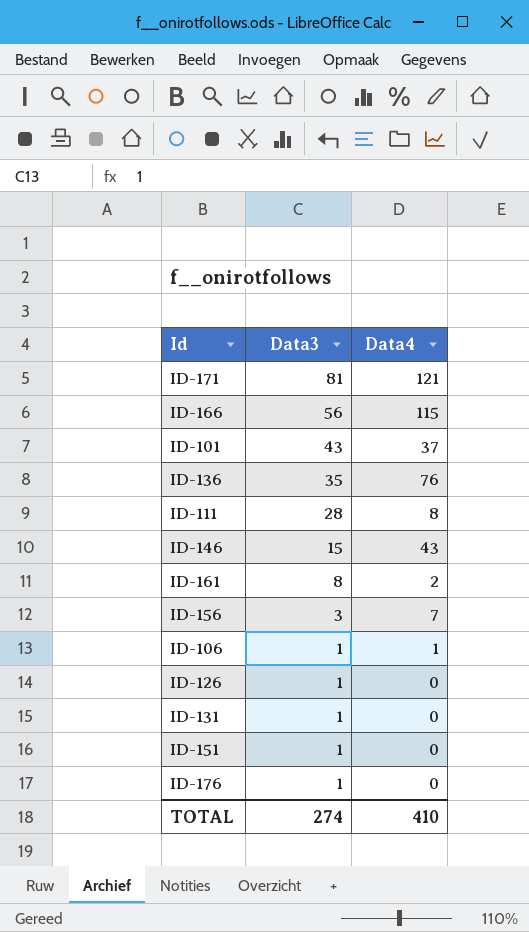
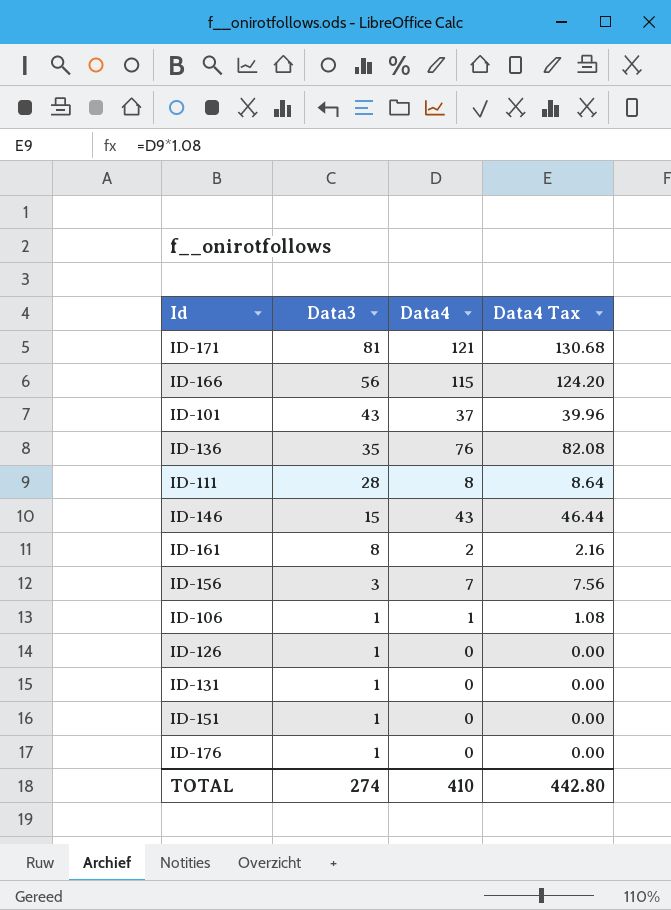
column Data4 Tax | formula: none -> [Data4] * 1.08

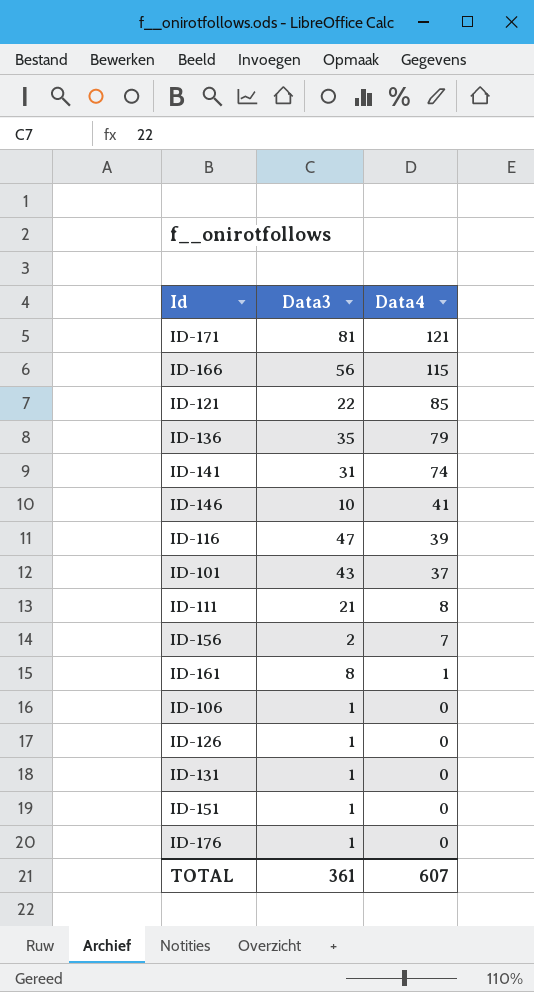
row order: Data3 descending -> Data4 descending
column Data4 Tax | formula: [Data4] * 1.08 -> none
row ID-121: none -> 22 | 85
ID-136 | Data4: 76 -> 79
row ID-141: none -> 31 | 74
ID-146 | Data3: 15 -> 10
ID-146 | Data4: 43 -> 41
row ID-116: none -> 47 | 39
ID-111 | Data3: 28 -> 21
ID-156 | Data3: 3 -> 2
ID-161 | Data4: 2 -> 1
ID-106 | Data4: 1 -> 0
TOTAL | Data3: 274 -> 361
TOTAL | Data4: 410 -> 607

